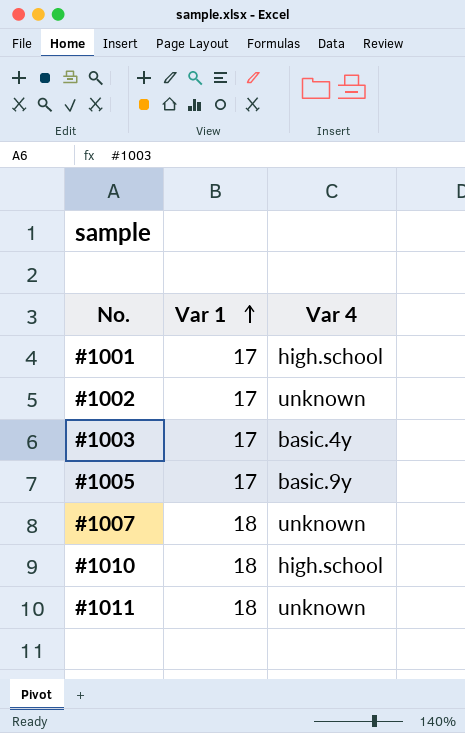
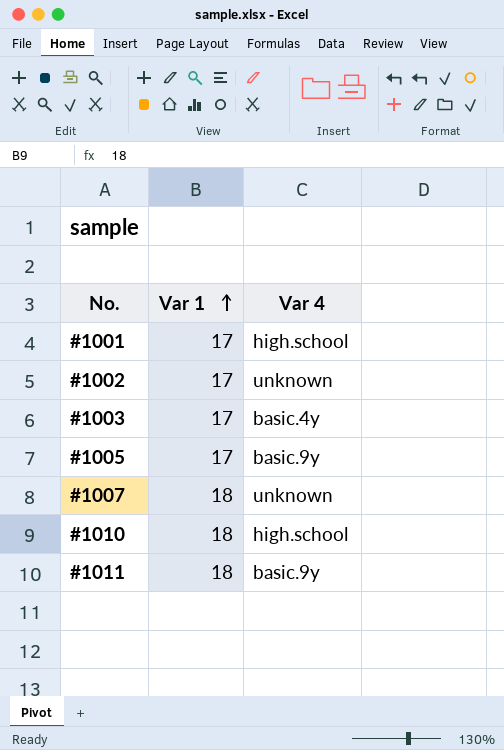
#1011 | Var 4: unknown -> basic.9y

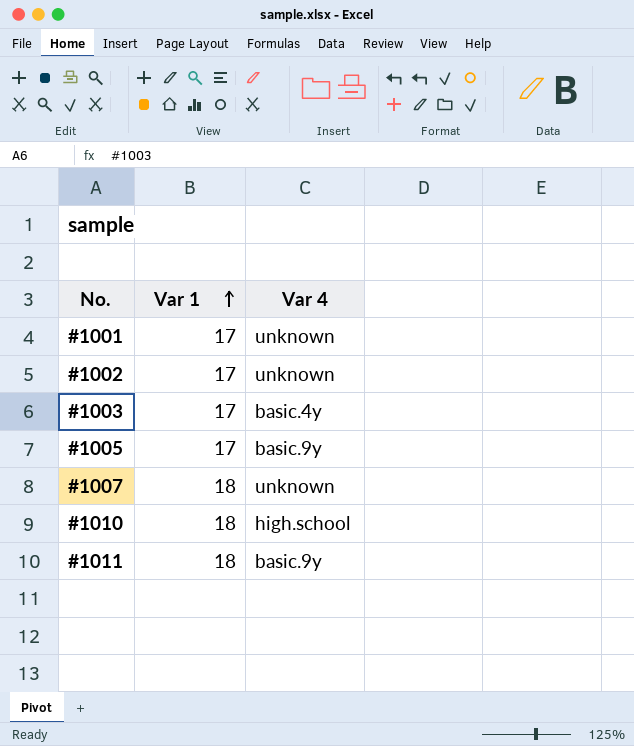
#1001 | Var 4: high.school -> unknown

